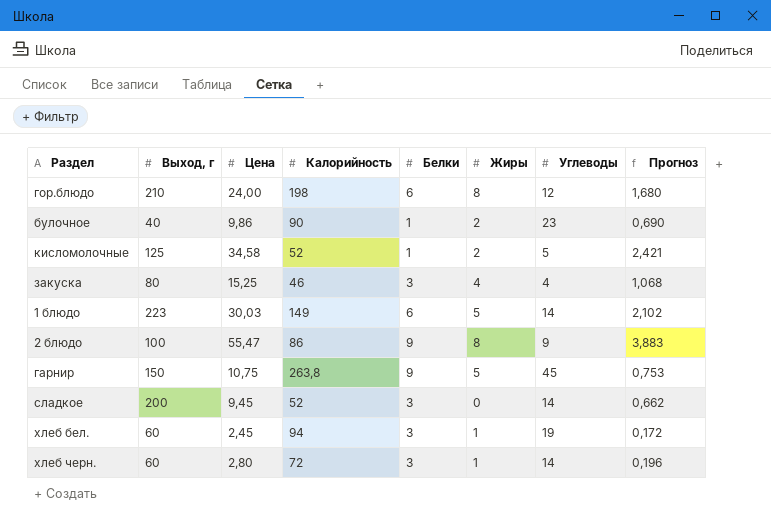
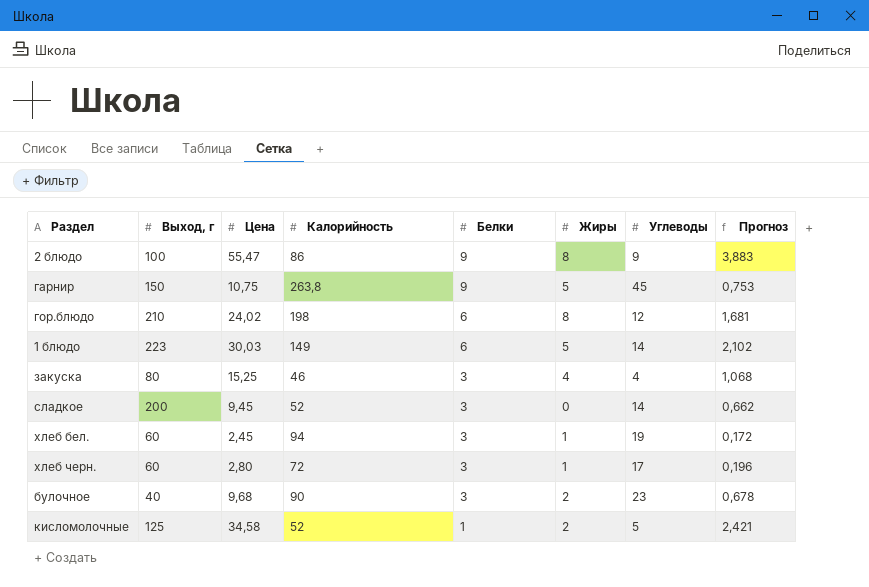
row order: none -> Белки descending
гор.блюдо | Цена: 24,00 -> 24,02
гор.блюдо | Прогноз: 1,680 -> 1,681
хлеб черн. | Углеводы: 14 -> 17
булочное | Цена: 9,86 -> 9,68
булочное | Белки: 1 -> 3
булочное | Прогноз: 0,690 -> 0,678

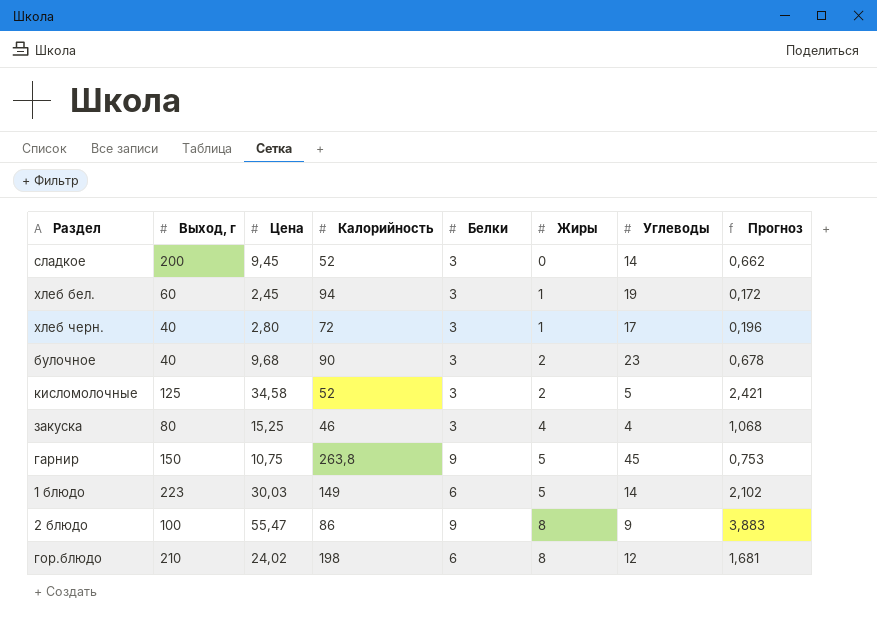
row order: Белки descending -> Жиры ascending
хлеб черн. | Выход, г: 60 -> 40
кисломолочные | Белки: 1 -> 3

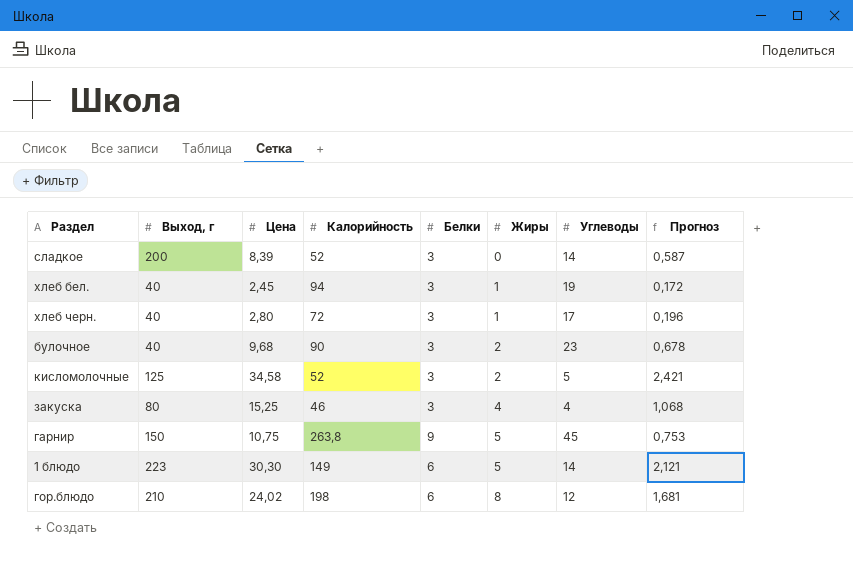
row 2 блюдо: 100 | 55,47 | 86 | 9 | 8 | 9 | 3,883 -> none
сладкое | Цена: 9,45 -> 8,39
сладкое | Прогноз: 0,662 -> 0,587
хлеб бел. | Выход, г: 60 -> 40
1 блюдо | Цена: 30,03 -> 30,30
1 блюдо | Прогноз: 2,102 -> 2,121

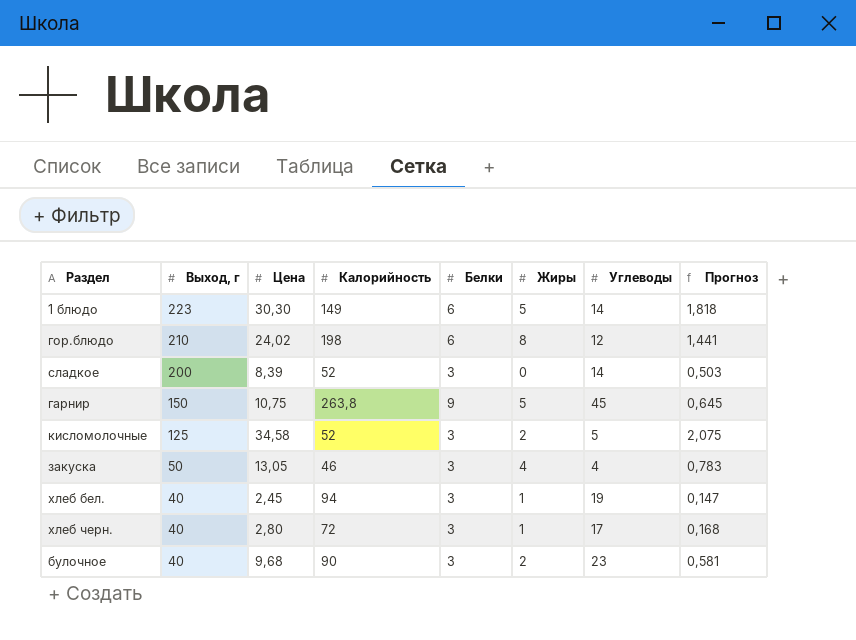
row order: Жиры ascending -> Выход, г descending
column Прогноз | formula: [Цена] * 0,07 -> [Цена] * 0,06
закуска | Выход, г: 80 -> 50
закуска | Цена: 15,25 -> 13,05

